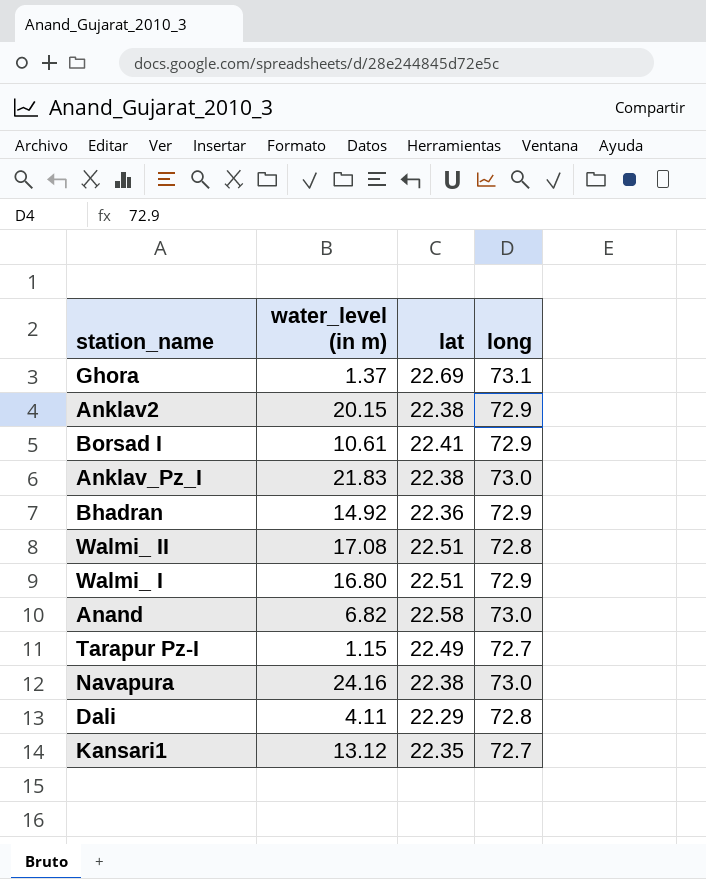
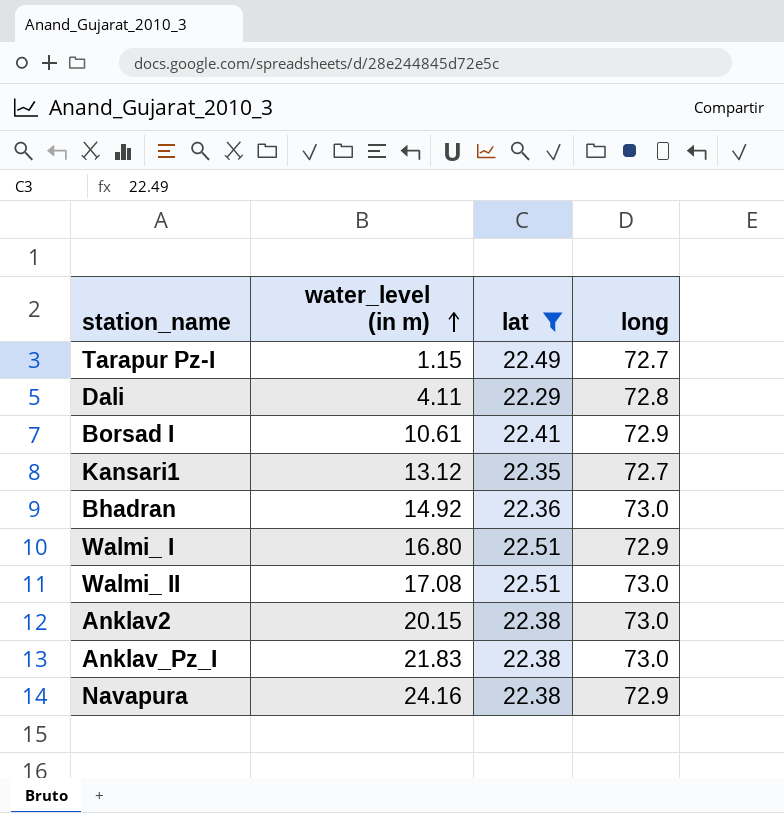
filter: none -> lat <= 22.51
row order: none -> water_level (in m) ascending
Bhadran | long: 72.9 -> 73.0
Walmi_ II | long: 72.8 -> 73.0
Anklav2 | long: 72.9 -> 73.0
Navapura | long: 73.0 -> 72.9

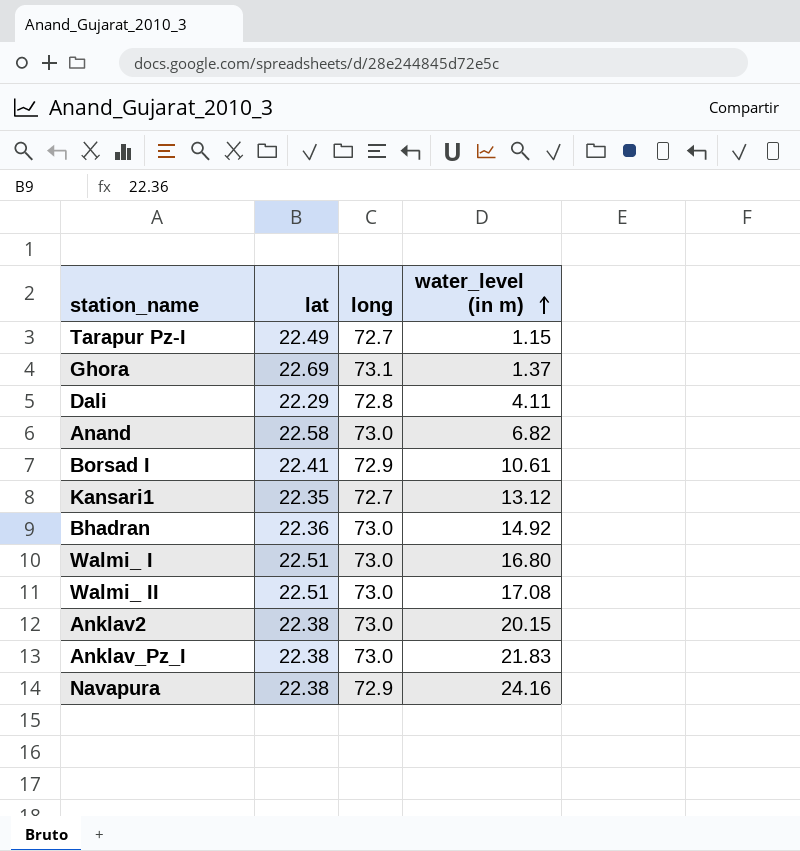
filter: lat <= 22.51 -> none
column water_level (in m) | position: 2 -> 4
Walmi_ I | long: 72.9 -> 73.0

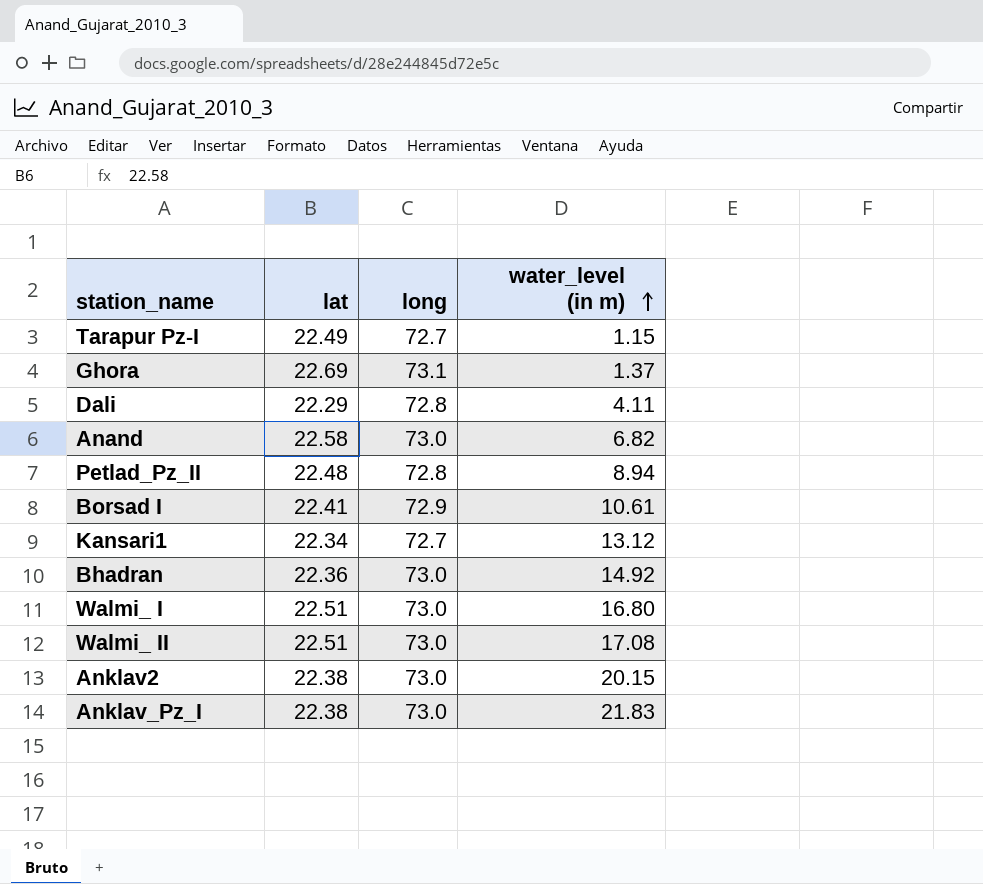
row Navapura: 22.38 | 72.9 | 24.16 -> none
row Petlad_Pz_II: none -> 22.48 | 72.8 | 8.94
Kansari1 | lat: 22.35 -> 22.34

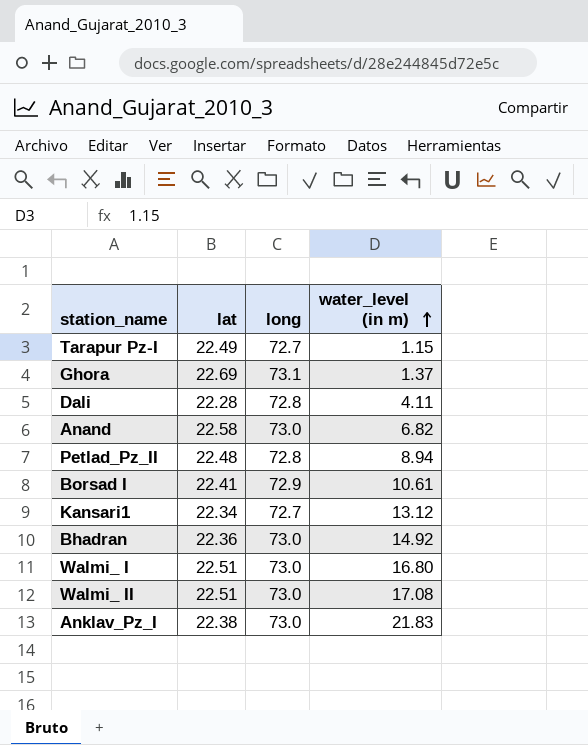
row Anklav2: 22.38 | 73.0 | 20.15 -> none
Dali | lat: 22.29 -> 22.28

